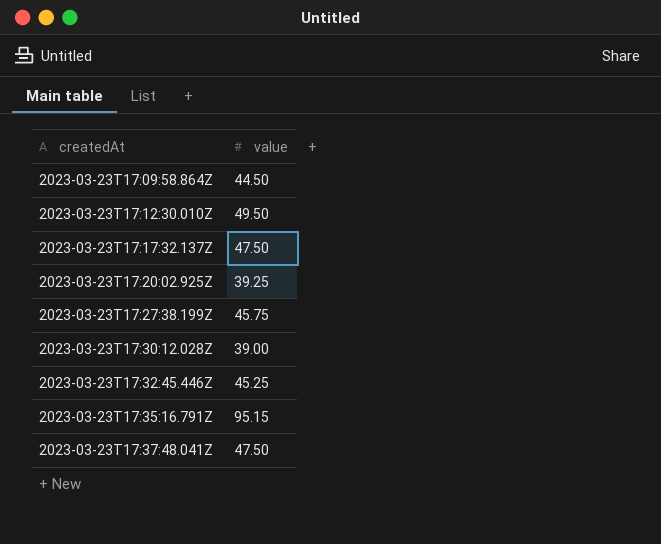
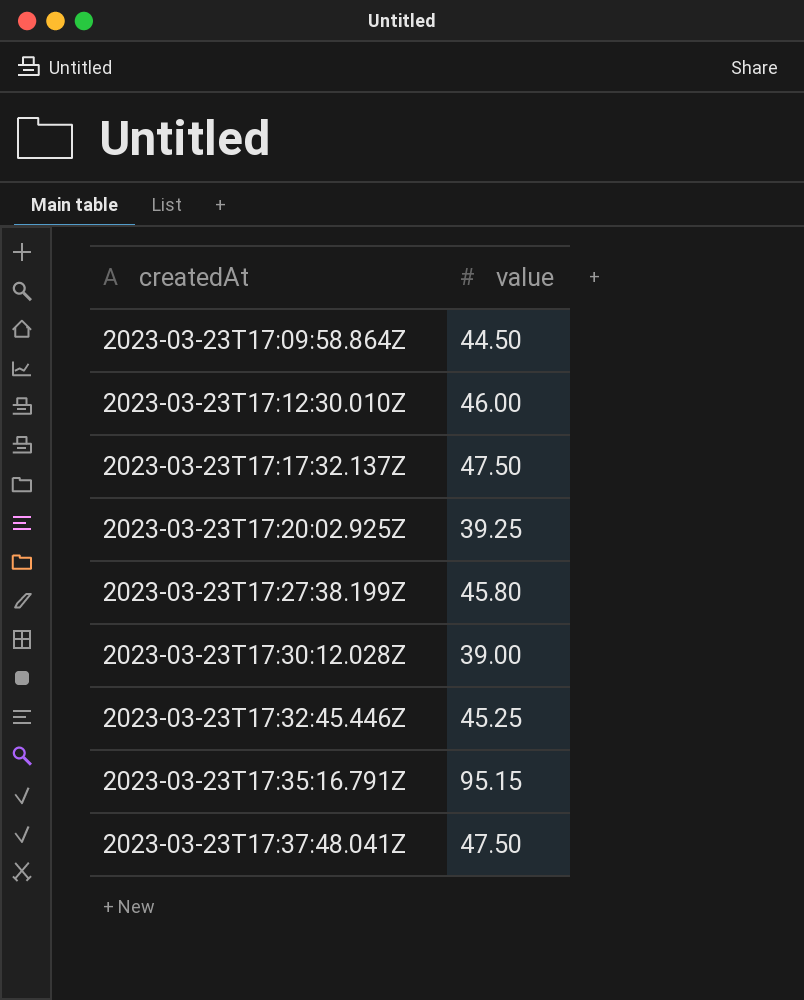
2023-03-23T17:12:30.010Z | value: 49.50 -> 46.00
2023-03-23T17:27:38.199Z | value: 45.75 -> 45.80

